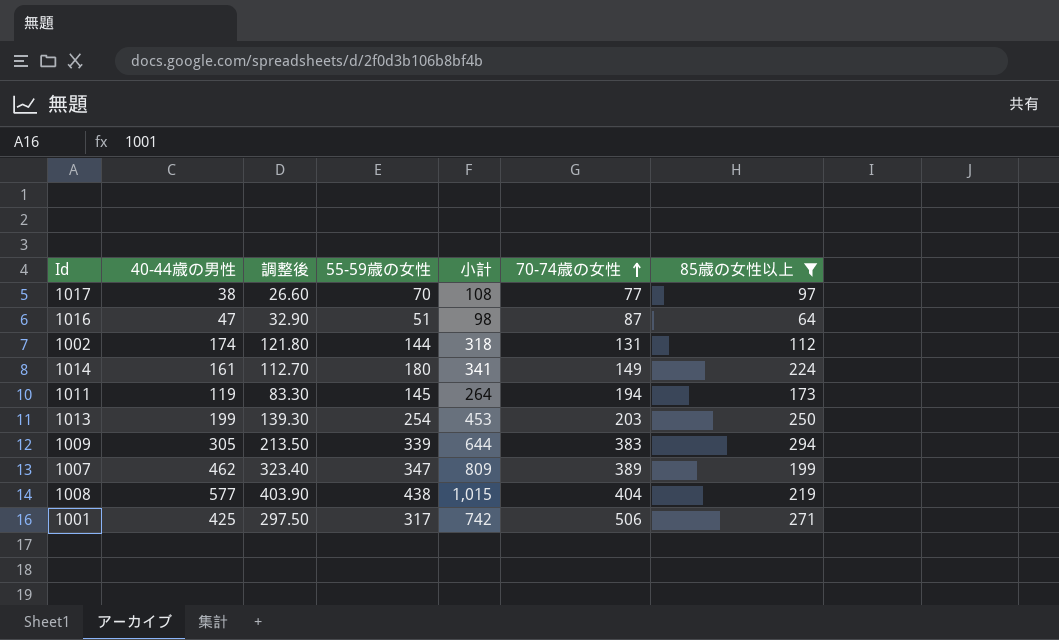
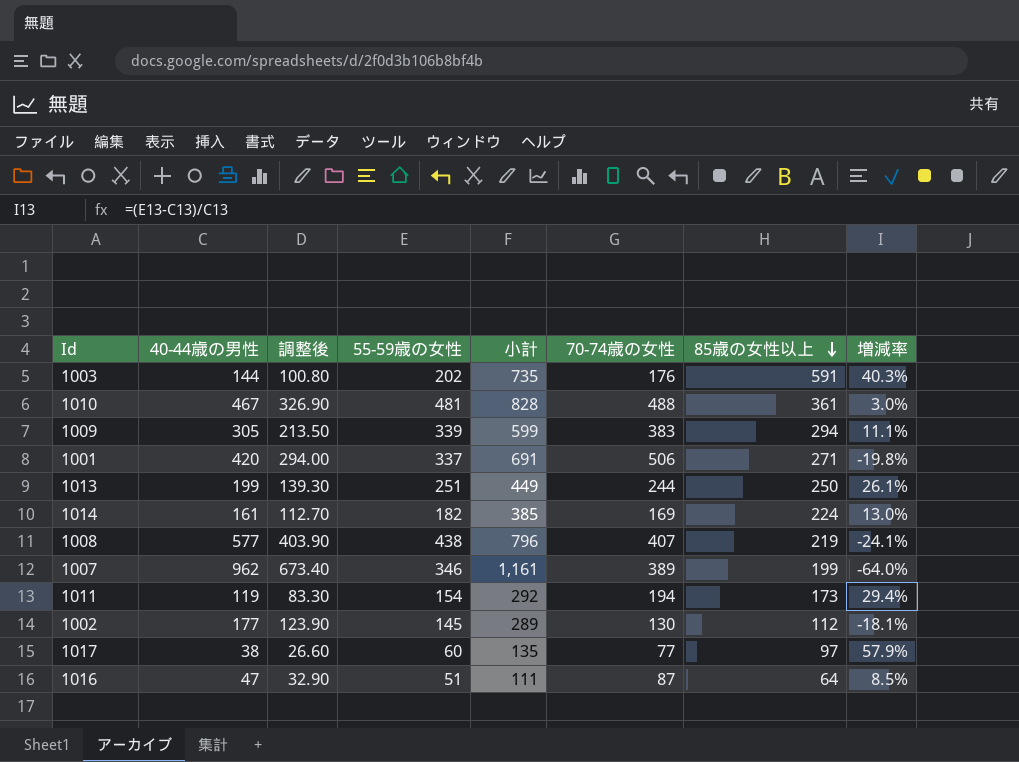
filter: 85歳の女性以上 <= 294 -> none
row order: 70-74歳の女性 ascending -> 85歳の女性以上 descending
column 小計 | formula: [40-44歳の男性] + [55-59歳の女性] -> [40-44歳の男性] + [85歳の女性以上]
column 増減率 | formula: none -> ([55-59歳の女性] - [40-44歳の男性]) / [40-44歳の男性]
1001 | 40-44歳の男性: 425 -> 420
1001 | 調整後: 297.50 -> 294.00
1001 | 55-59歳の女性: 317 -> 337
1013 | 55-59歳の女性: 254 -> 251
1013 | 70-74歳の女性: 203 -> 244
1014 | 55-59歳の女性: 180 -> 182
1014 | 70-74歳の女性: 149 -> 169
1008 | 70-74歳の女性: 404 -> 407
1007 | 40-44歳の男性: 462 -> 962
1007 | 調整後: 323.40 -> 673.40
1007 | 55-59歳の女性: 347 -> 346
1011 | 55-59歳の女性: 145 -> 154
1002 | 40-44歳の男性: 174 -> 177
1002 | 調整後: 121.80 -> 123.90
1002 | 55-59歳の女性: 144 -> 145
1002 | 70-74歳の女性: 131 -> 130
1017 | 55-59歳の女性: 70 -> 60

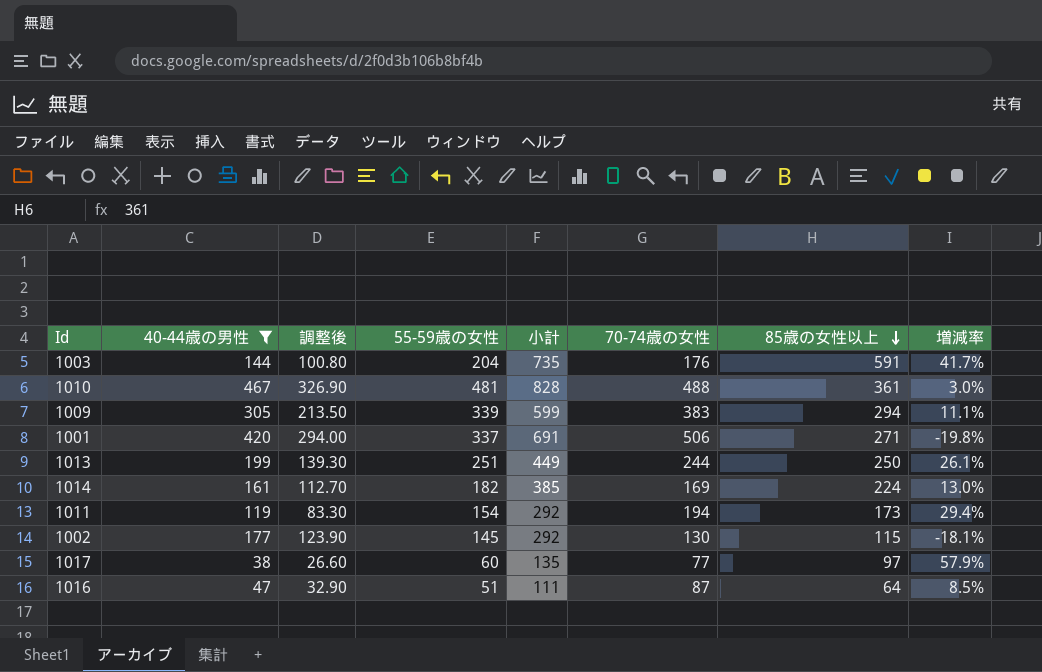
filter: none -> 40-44歳の男性 <= 467
1003 | 55-59歳の女性: 202 -> 204
1003 | 増減率: 40.3% -> 41.7%
1002 | 小計: 289 -> 292
1002 | 85歳の女性以上: 112 -> 115

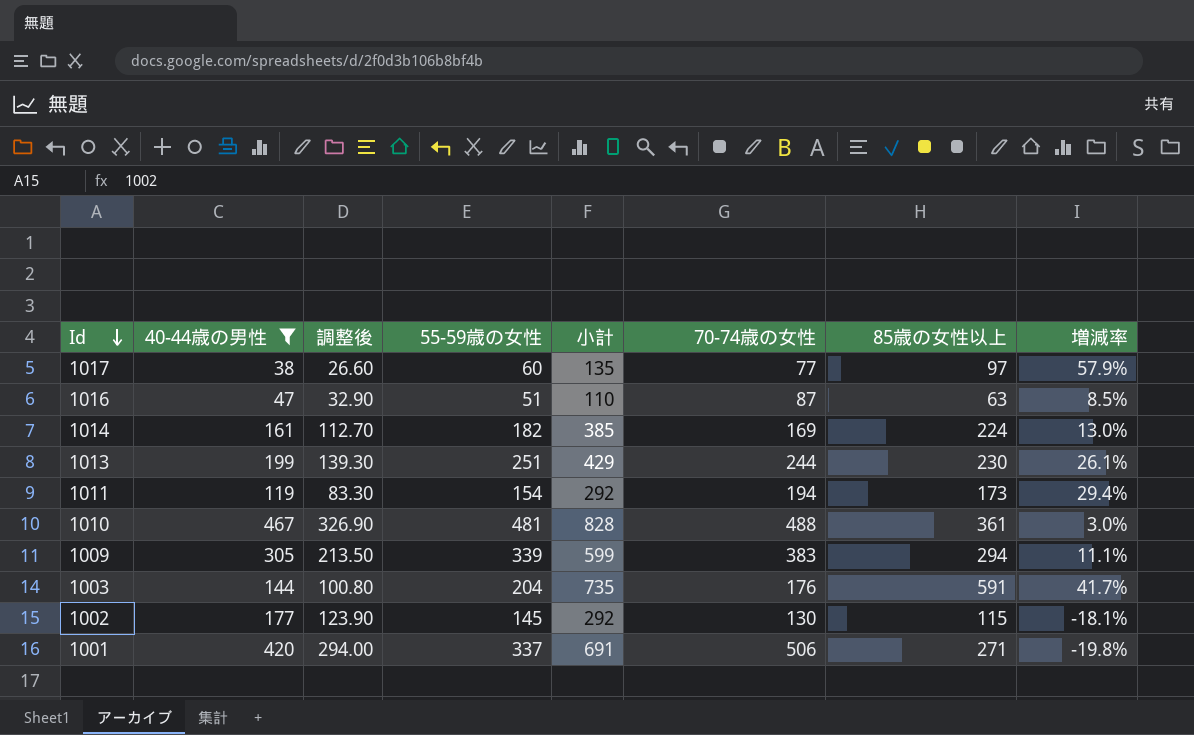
row order: 85歳の女性以上 descending -> Id descending
1016 | 小計: 111 -> 110
1016 | 85歳の女性以上: 64 -> 63
1013 | 小計: 449 -> 429
1013 | 85歳の女性以上: 250 -> 230

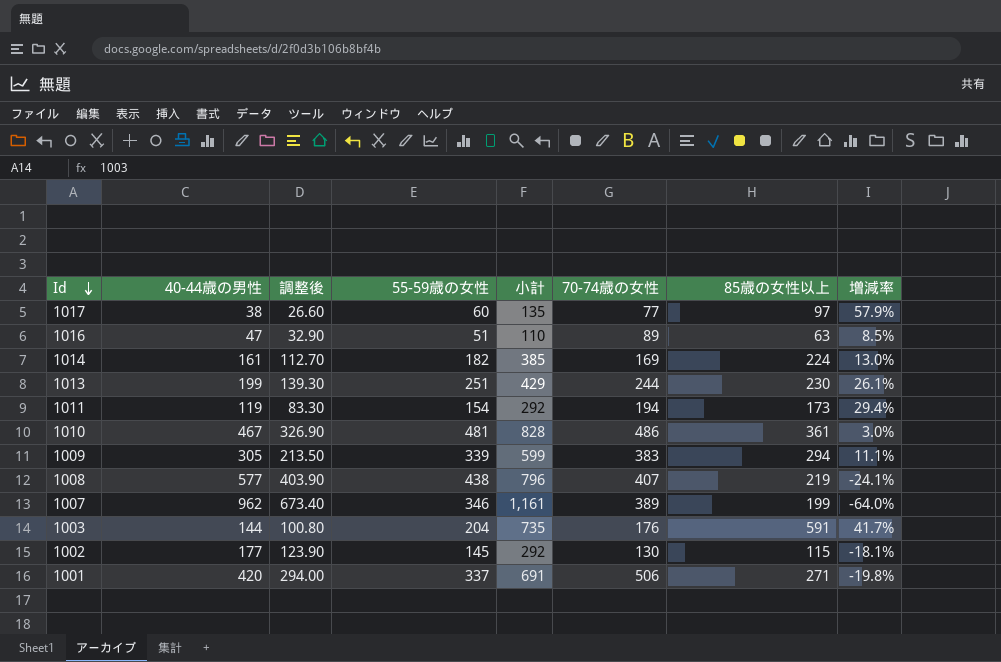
filter: 40-44歳の男性 <= 467 -> none
1016 | 70-74歳の女性: 87 -> 89
1010 | 70-74歳の女性: 488 -> 486

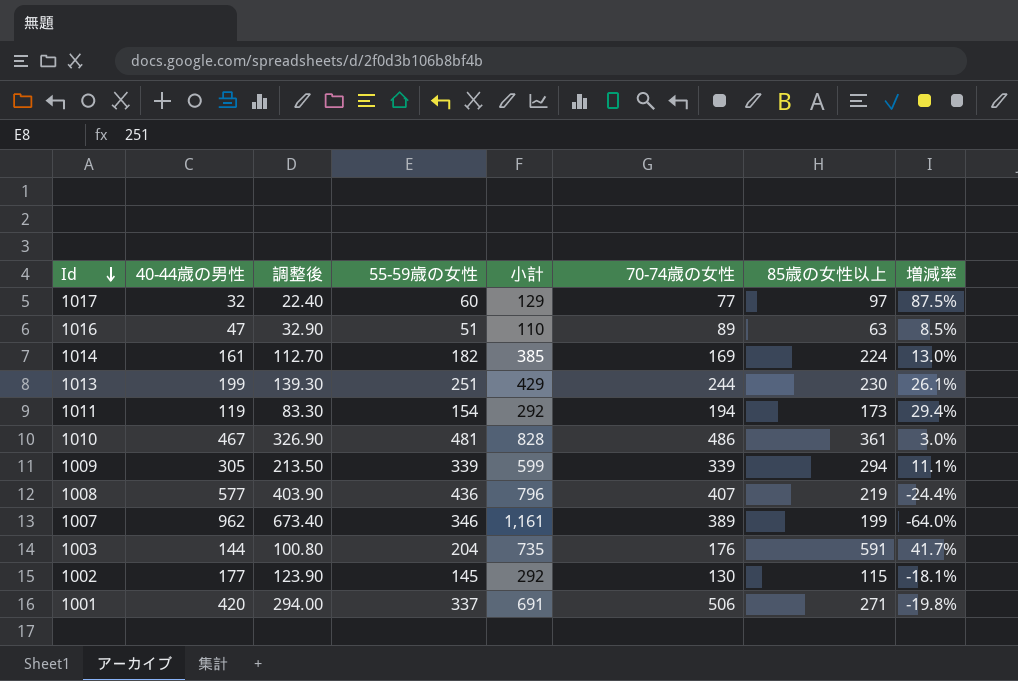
1017 | 40-44歳の男性: 38 -> 32
1017 | 調整後: 26.60 -> 22.40
1017 | 小計: 135 -> 129
1017 | 増減率: 57.9% -> 87.5%
1009 | 70-74歳の女性: 383 -> 339
1008 | 55-59歳の女性: 438 -> 436
1008 | 増減率: -24.1% -> -24.4%

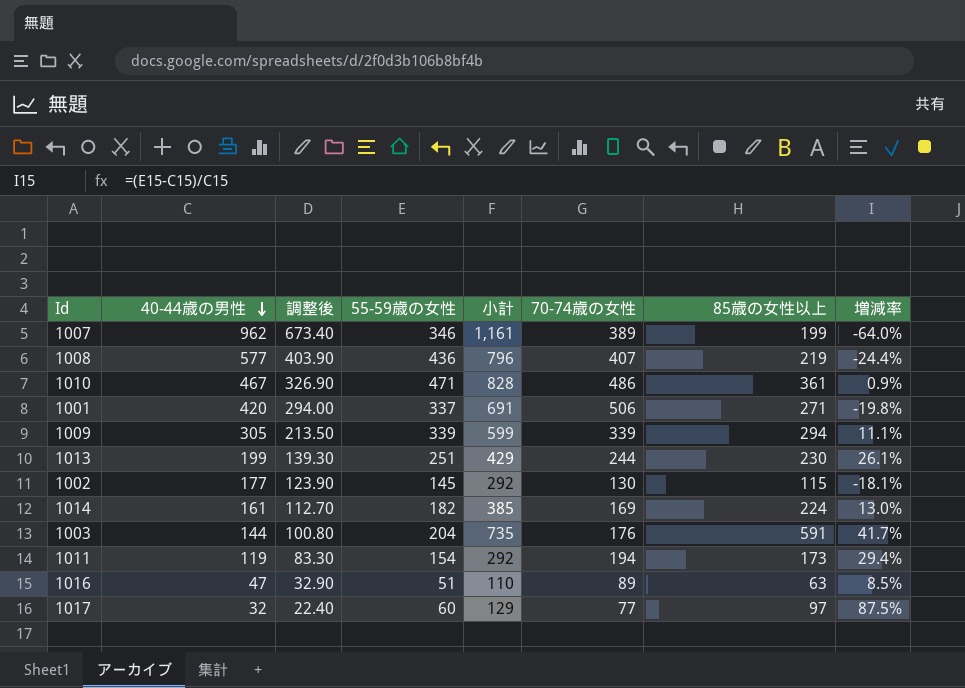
row order: Id descending -> 40-44歳の男性 descending
1010 | 55-59歳の女性: 481 -> 471
1010 | 増減率: 3.0% -> 0.9%

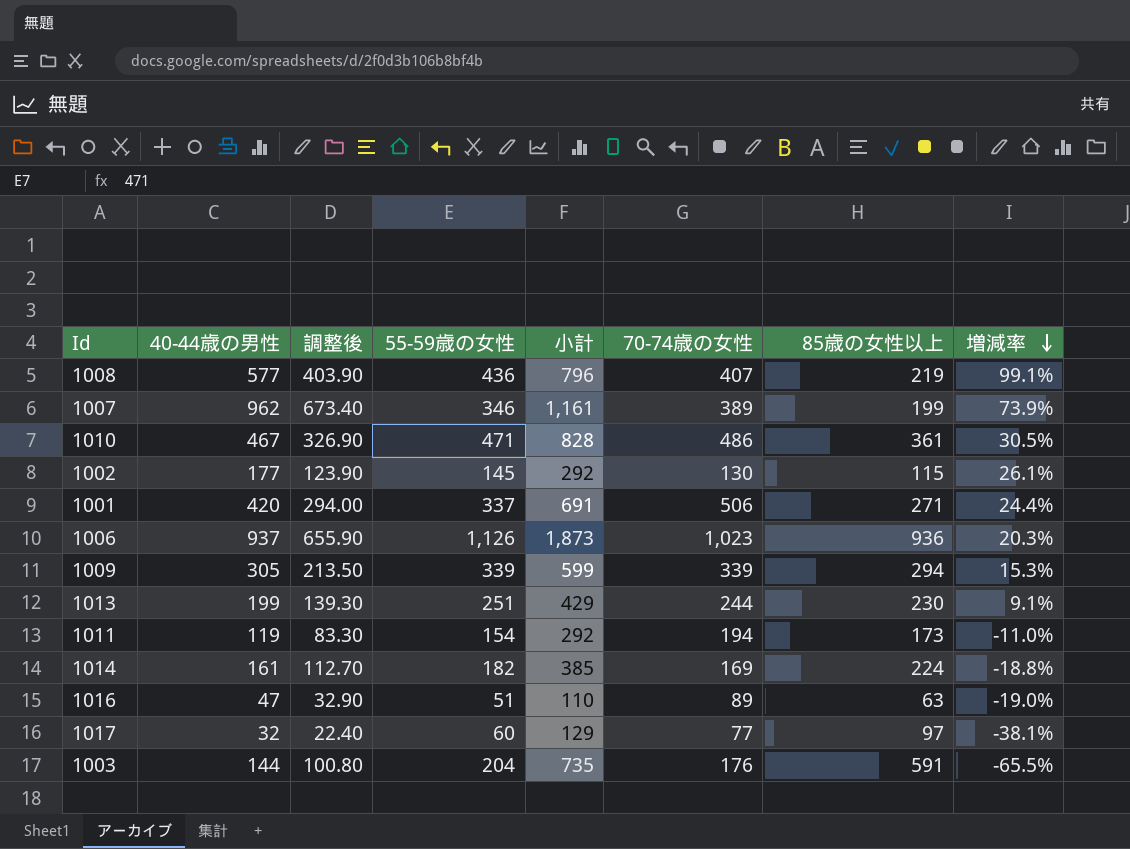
row order: 40-44歳の男性 descending -> 増減率 descending
column 増減率 | formula: ([55-59歳の女性] - [40-44歳の男性]) / [40-44歳の男性] -> ([55-59歳の女性] - [85歳の女性以上]) / [85歳の女性以上]
row 1006: none -> 937 | 655.90 | 1,126 | 1,873 | 1,023 | 936 | 20.3%

